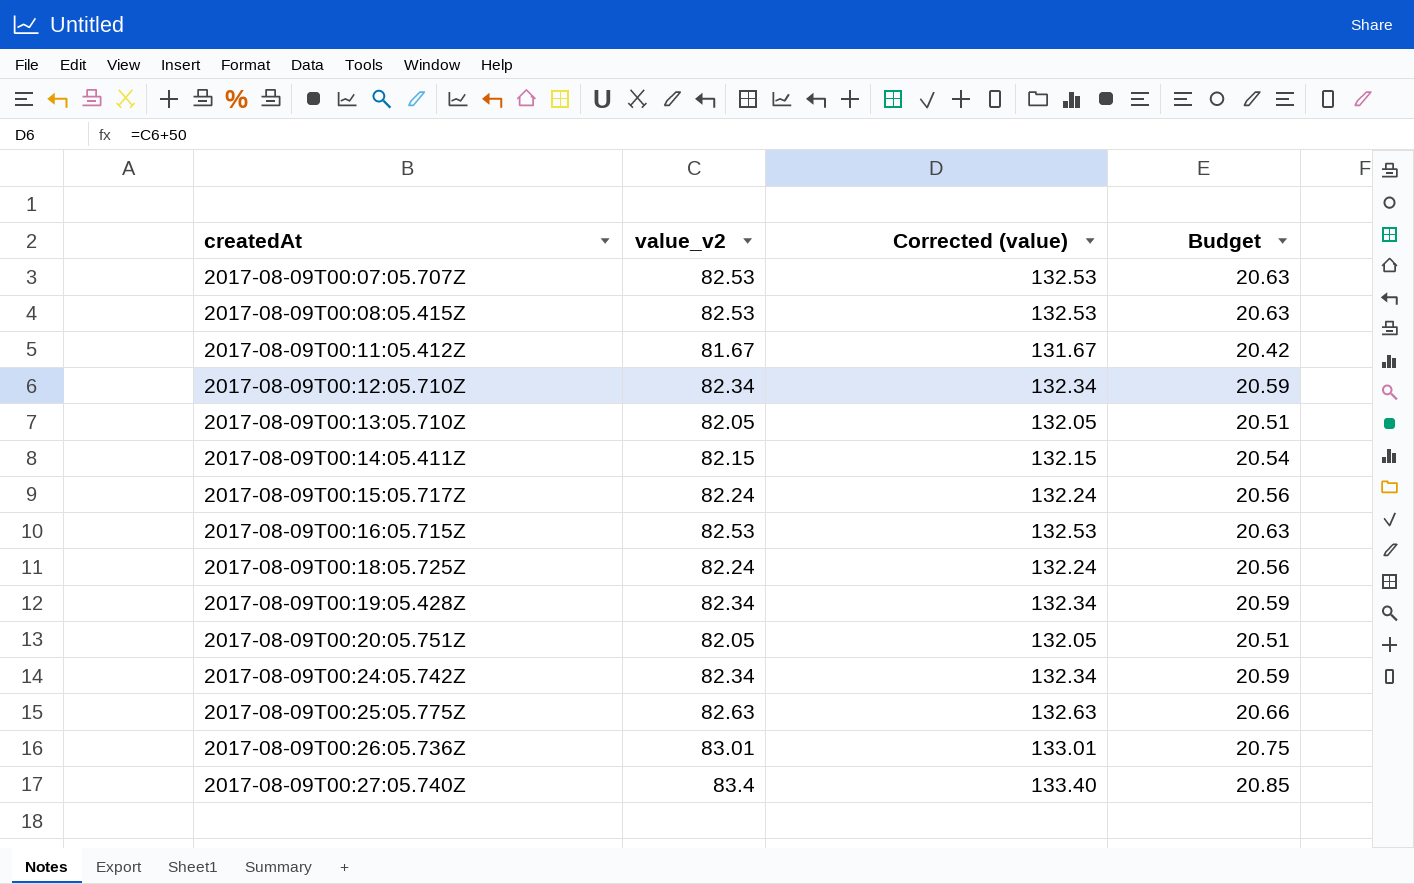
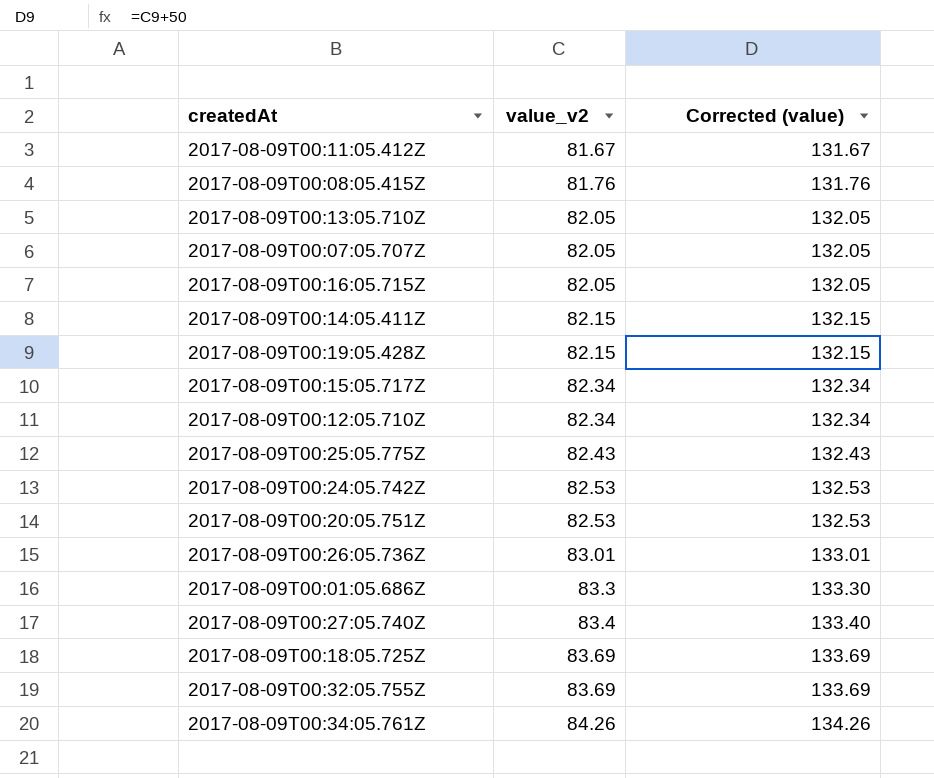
row order: createdAt ascending -> value_v2 ascending
column Budget | formula: [value_v2] * 0.25 -> none
2017-08-09T00:08:05.415Z | value_v2: 82.53 -> 81.76
2017-08-09T00:08:05.415Z | Corrected (value): 132.53 -> 131.76
2017-08-09T00:07:05.707Z | value_v2: 82.53 -> 82.05
2017-08-09T00:07:05.707Z | Corrected (value): 132.53 -> 132.05
2017-08-09T00:16:05.715Z | value_v2: 82.53 -> 82.05
2017-08-09T00:16:05.715Z | Corrected (value): 132.53 -> 132.05
2017-08-09T00:19:05.428Z | value_v2: 82.34 -> 82.15
2017-08-09T00:19:05.428Z | Corrected (value): 132.34 -> 132.15
2017-08-09T00:15:05.717Z | value_v2: 82.24 -> 82.34
2017-08-09T00:15:05.717Z | Corrected (value): 132.24 -> 132.34
2017-08-09T00:25:05.775Z | value_v2: 82.63 -> 82.43
2017-08-09T00:25:05.775Z | Corrected (value): 132.63 -> 132.43
2017-08-09T00:24:05.742Z | value_v2: 82.34 -> 82.53
2017-08-09T00:24:05.742Z | Corrected (value): 132.34 -> 132.53
2017-08-09T00:20:05.751Z | value_v2: 82.05 -> 82.53
2017-08-09T00:20:05.751Z | Corrected (value): 132.05 -> 132.53
row 2017-08-09T00:01:05.686Z: none -> 83.3 | 133.30
2017-08-09T00:18:05.725Z | value_v2: 82.24 -> 83.69
2017-08-09T00:18:05.725Z | Corrected (value): 132.24 -> 133.69
row 2017-08-09T00:32:05.755Z: none -> 83.69 | 133.69
row 2017-08-09T00:34:05.761Z: none -> 84.26 | 134.26

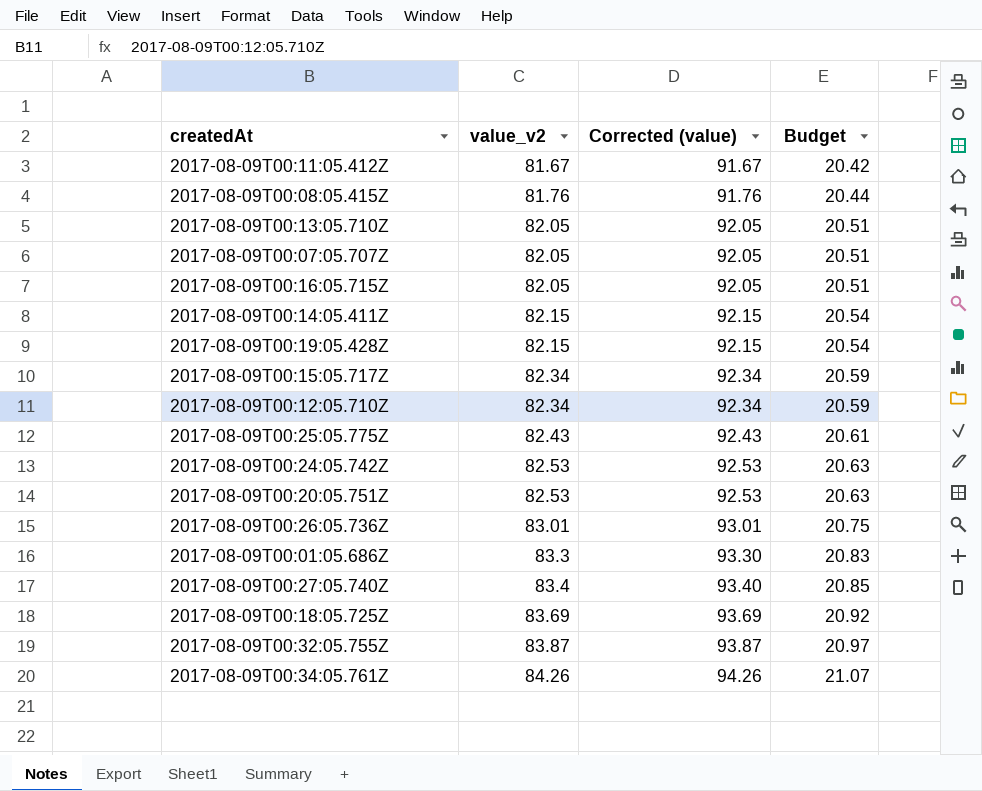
column Corrected (value) | formula: [value_v2] + 50 -> [value_v2] + 10
column Budget | formula: none -> [value_v2] * 0.25
2017-08-09T00:32:05.755Z | value_v2: 83.69 -> 83.87

